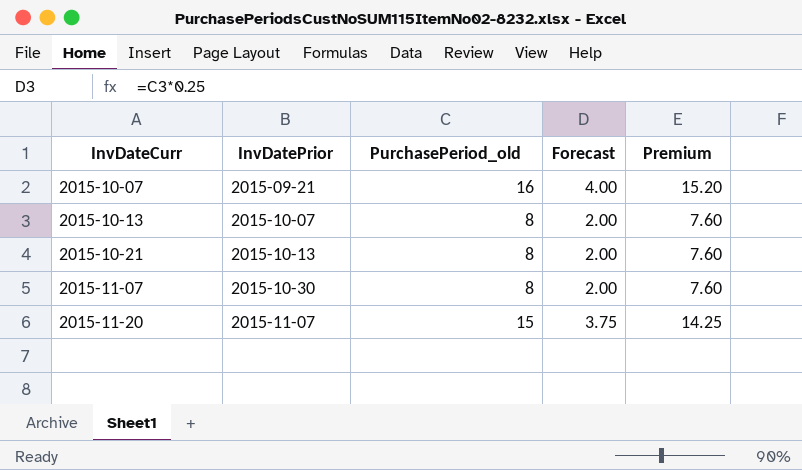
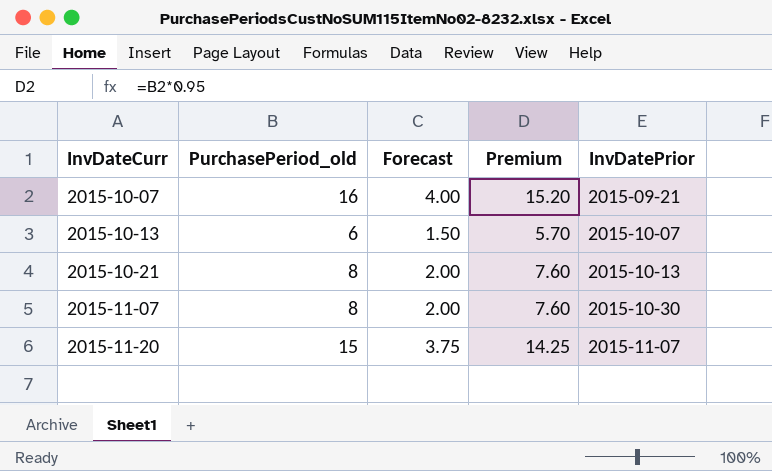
column InvDatePrior | position: 2 -> 5
2015-10-13 | PurchasePeriod_old: 8 -> 6
2015-10-13 | Forecast: 2.00 -> 1.50
2015-10-13 | Premium: 7.60 -> 5.70

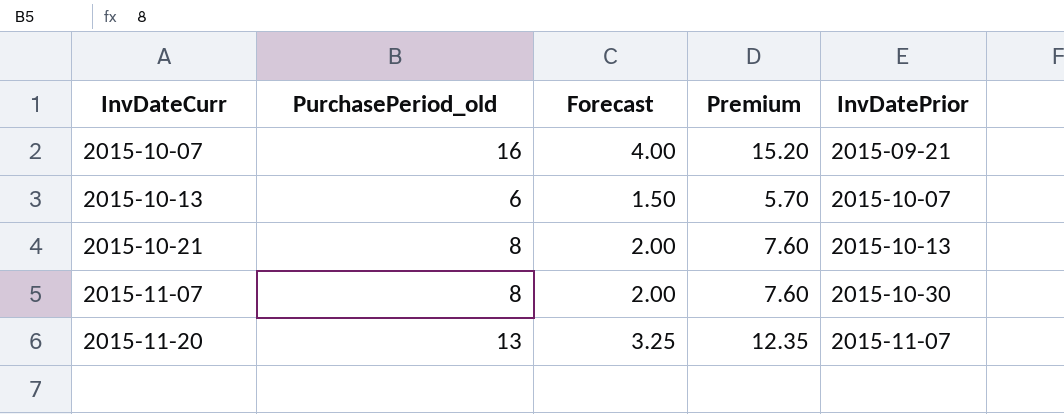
2015-11-20 | PurchasePeriod_old: 15 -> 13
2015-11-20 | Forecast: 3.75 -> 3.25
2015-11-20 | Premium: 14.25 -> 12.35

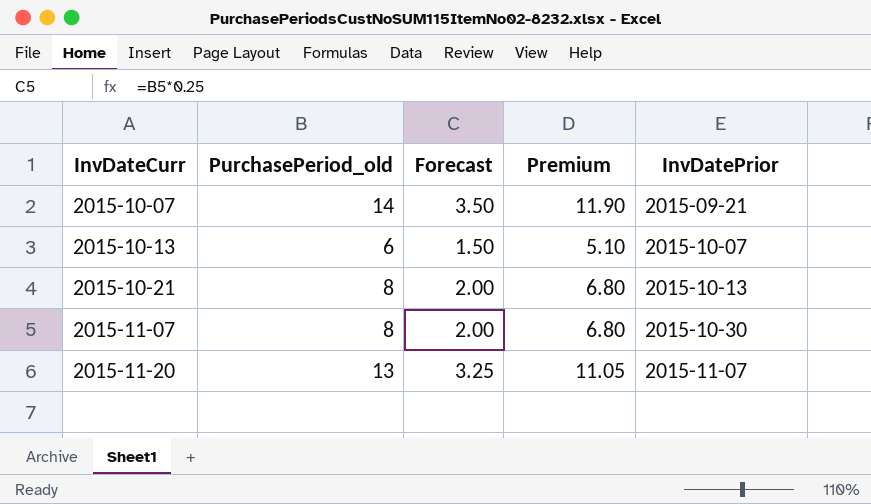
column Premium | formula: [PurchasePeriod_old] * 0.95 -> [PurchasePeriod_old] * 0.85
2015-10-07 | PurchasePeriod_old: 16 -> 14
2015-10-07 | Forecast: 4.00 -> 3.50

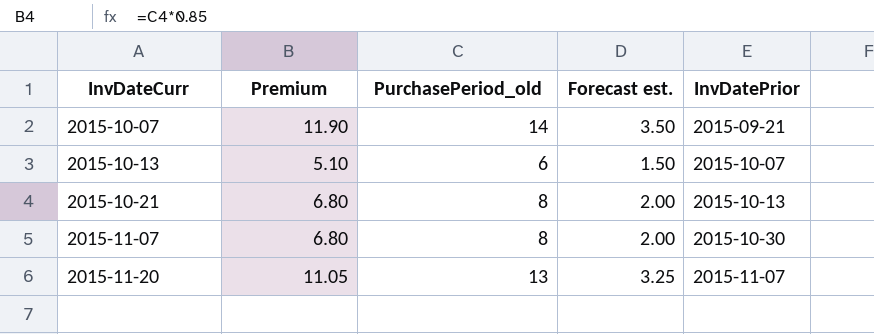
column Premium | position: 4 -> 2
column name: Forecast -> Forecast est.

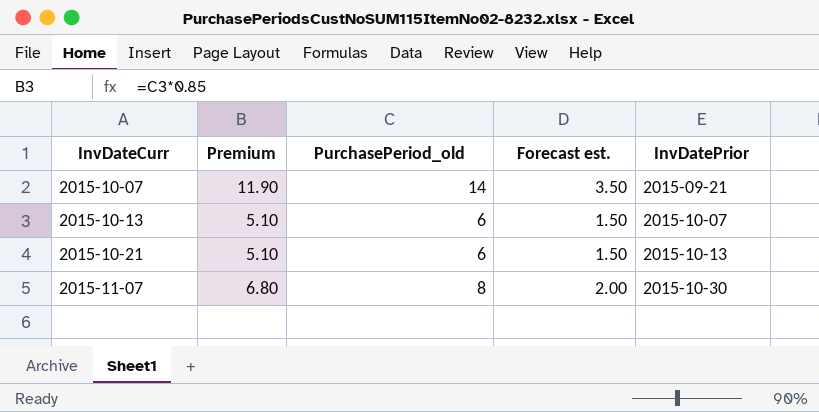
row 2015-11-20: 11.05 | 13 | 3.25 | 2015-11-07 -> none
2015-10-21 | Premium: 6.80 -> 5.10
2015-10-21 | PurchasePeriod_old: 8 -> 6
2015-10-21 | Forecast est.: 2.00 -> 1.50

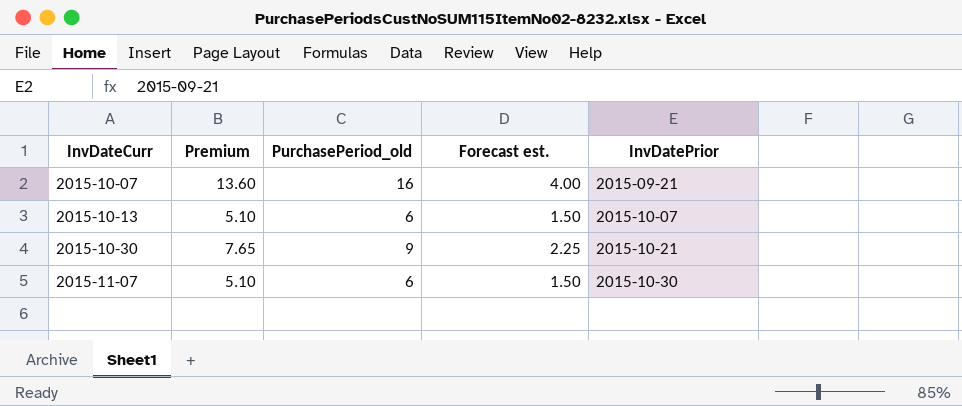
row 2015-10-21: 5.10 | 6 | 1.50 | 2015-10-13 -> none
2015-10-07 | Premium: 11.90 -> 13.60
2015-10-07 | PurchasePeriod_old: 14 -> 16
2015-10-07 | Forecast est.: 3.50 -> 4.00
row 2015-10-30: none -> 7.65 | 9 | 2.25 | 2015-10-21
2015-11-07 | Premium: 6.80 -> 5.10
2015-11-07 | PurchasePeriod_old: 8 -> 6
2015-11-07 | Forecast est.: 2.00 -> 1.50

